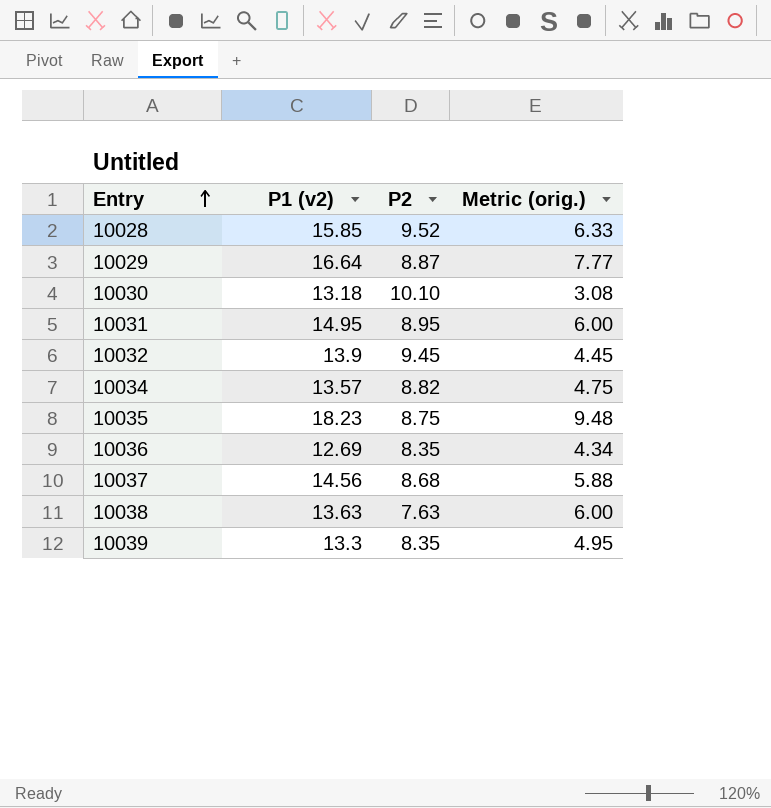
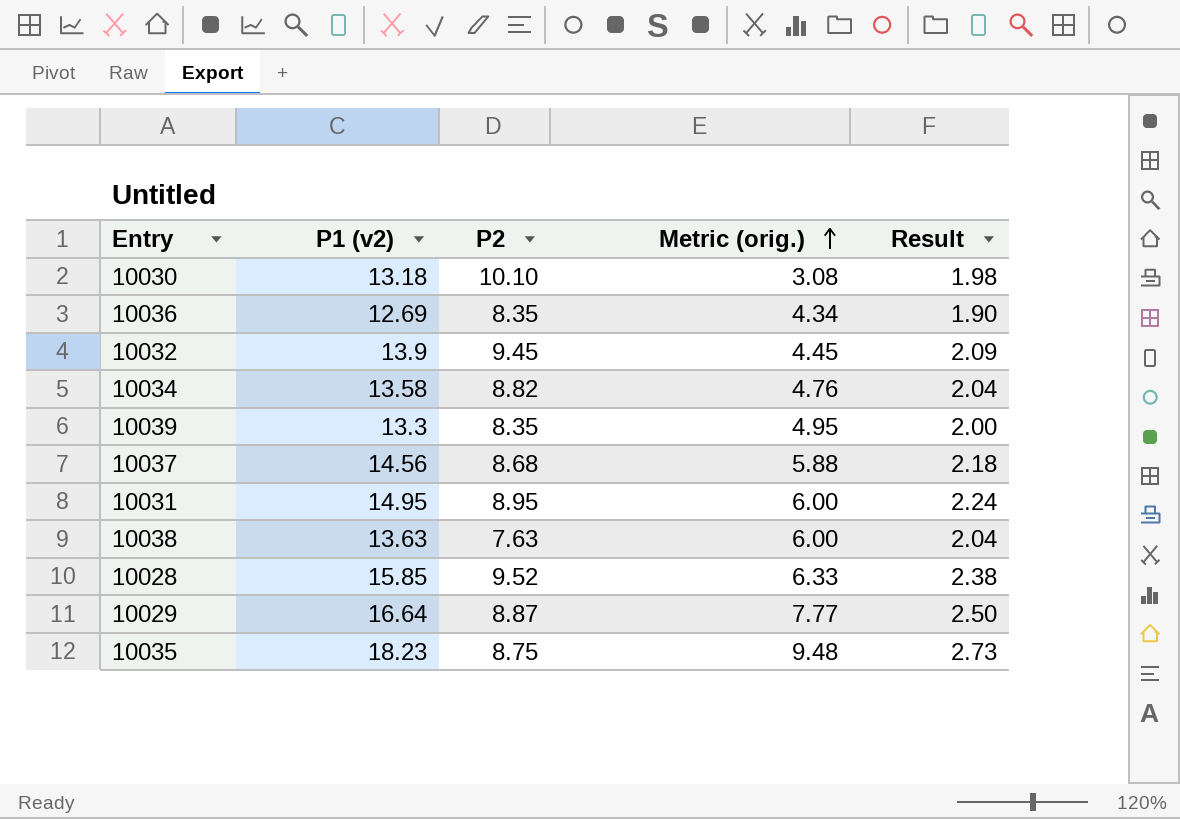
row order: Entry ascending -> Metric (orig.) ascending
column Result | formula: none -> [P1 (v2)] * 0.15
10034 | P1 (v2): 13.57 -> 13.58
10034 | Metric (orig.): 4.75 -> 4.76

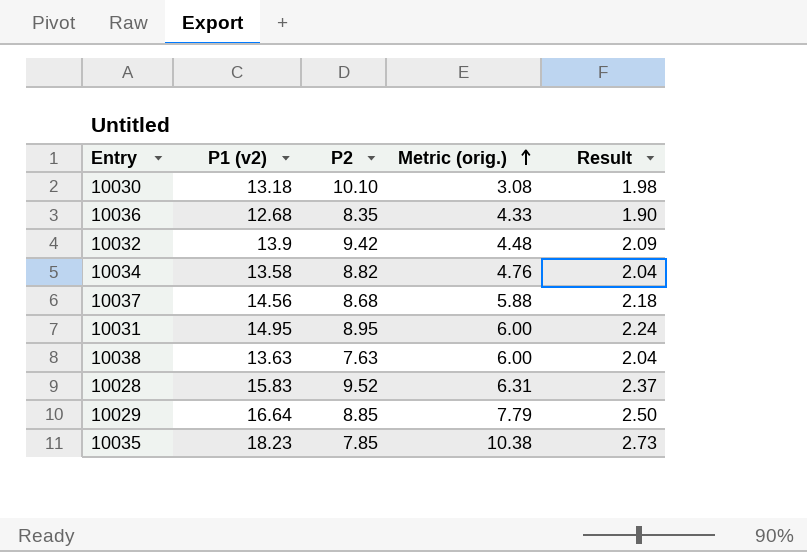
row 10039: 13.3 | 8.35 | 4.95 | 2.00 -> none
10036 | P1 (v2): 12.69 -> 12.68
10036 | Metric (orig.): 4.34 -> 4.33
10032 | P2: 9.45 -> 9.42
10032 | Metric (orig.): 4.45 -> 4.48
10028 | P1 (v2): 15.85 -> 15.83
10028 | Metric (orig.): 6.33 -> 6.31
10028 | Result: 2.38 -> 2.37
10029 | P2: 8.87 -> 8.85
10029 | Metric (orig.): 7.77 -> 7.79
10035 | P2: 8.75 -> 7.85
10035 | Metric (orig.): 9.48 -> 10.38

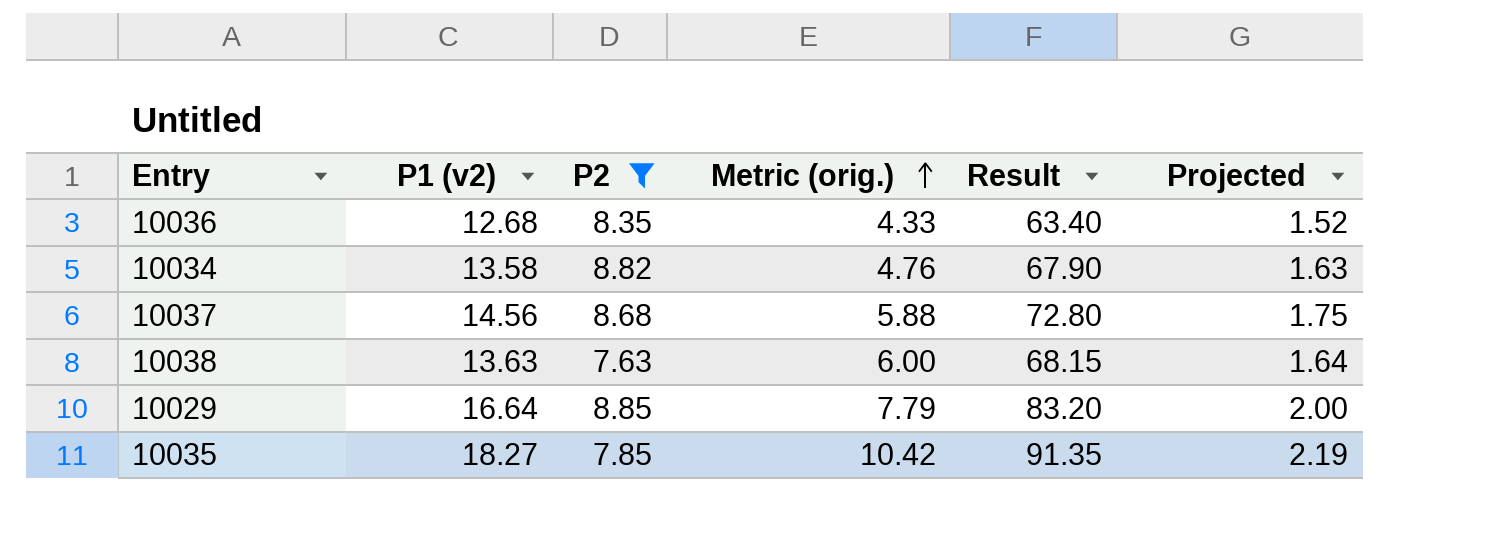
filter: none -> P2 <= 8.85
column Result | formula: [P1 (v2)] * 0.15 -> [P1 (v2)] * 5
column Projected | formula: none -> [P1 (v2)] * 0.12
10035 | P1 (v2): 18.23 -> 18.27
10035 | Metric (orig.): 10.38 -> 10.42

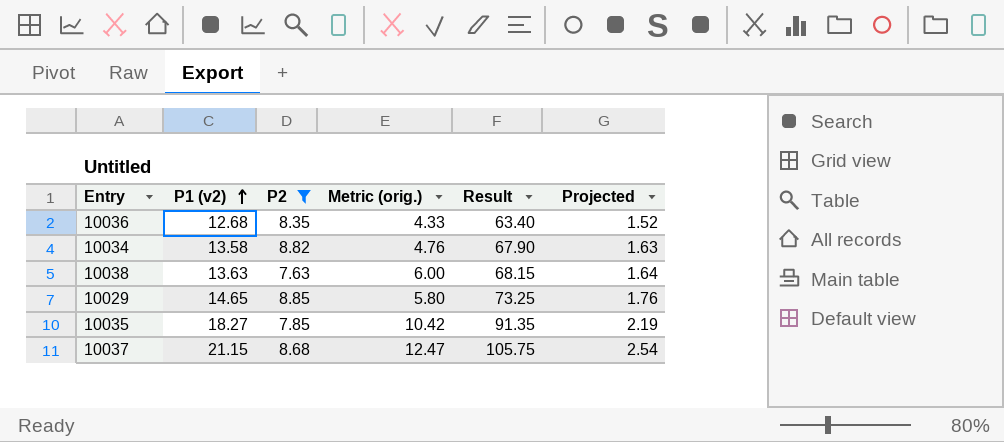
row order: Metric (orig.) ascending -> P1 (v2) ascending
10029 | P1 (v2): 16.64 -> 14.65
10029 | Metric (orig.): 7.79 -> 5.80
10029 | Result: 83.20 -> 73.25
10029 | Projected: 2.00 -> 1.76
10037 | P1 (v2): 14.56 -> 21.15
10037 | Metric (orig.): 5.88 -> 12.47
10037 | Result: 72.80 -> 105.75
10037 | Projected: 1.75 -> 2.54

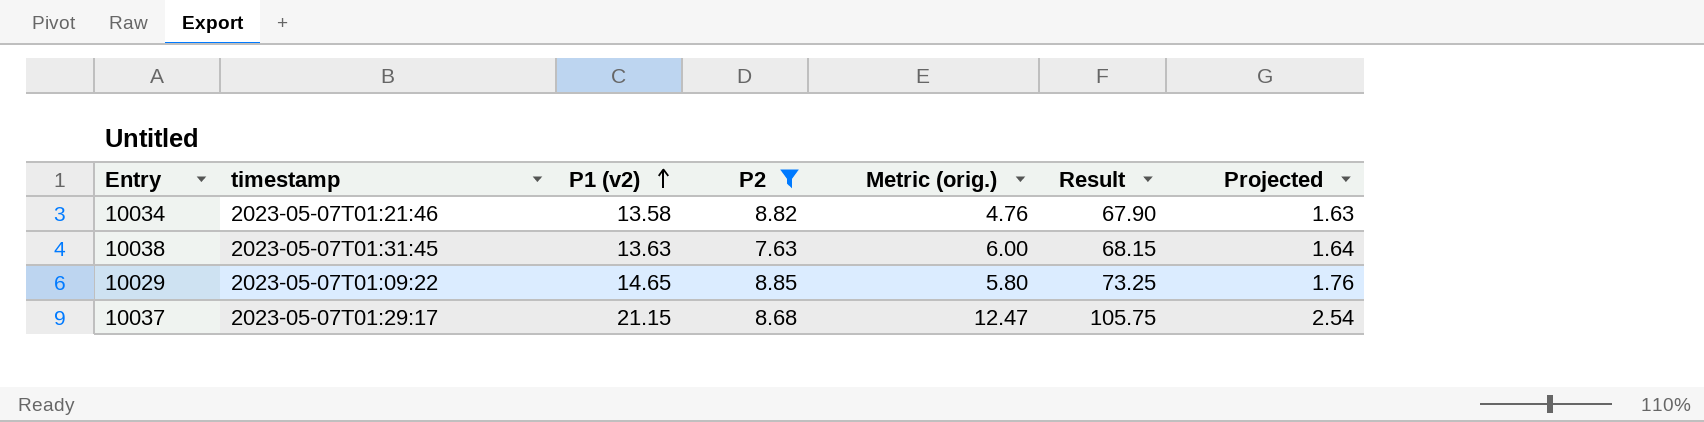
column timestamp | position: none -> 2
row 10036: 12.68 | 8.35 | 4.33 | 63.40 | 1.52 -> none
row 10035: 18.27 | 7.85 | 10.42 | 91.35 | 2.19 -> none

